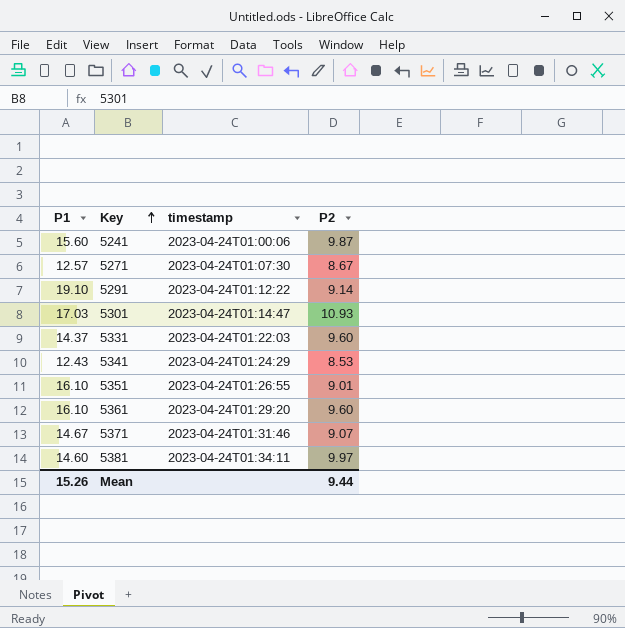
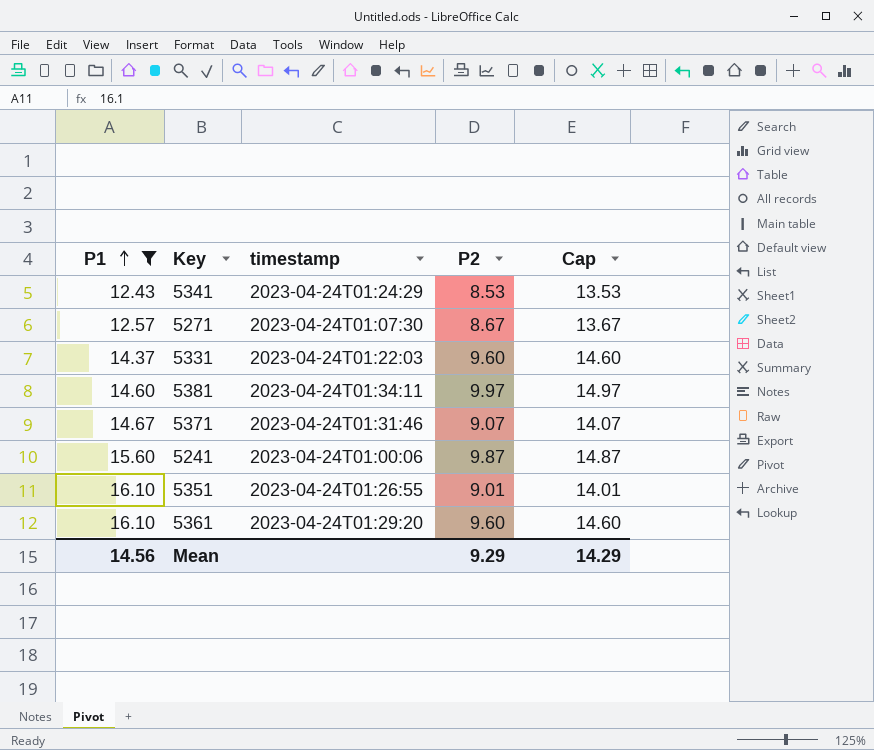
filter: none -> P1 <= 16.10
row order: Key ascending -> P1 ascending
column Cap | formula: none -> [P2] + 5
Mean | P1: 15.26 -> 14.56
Mean | P2: 9.44 -> 9.29

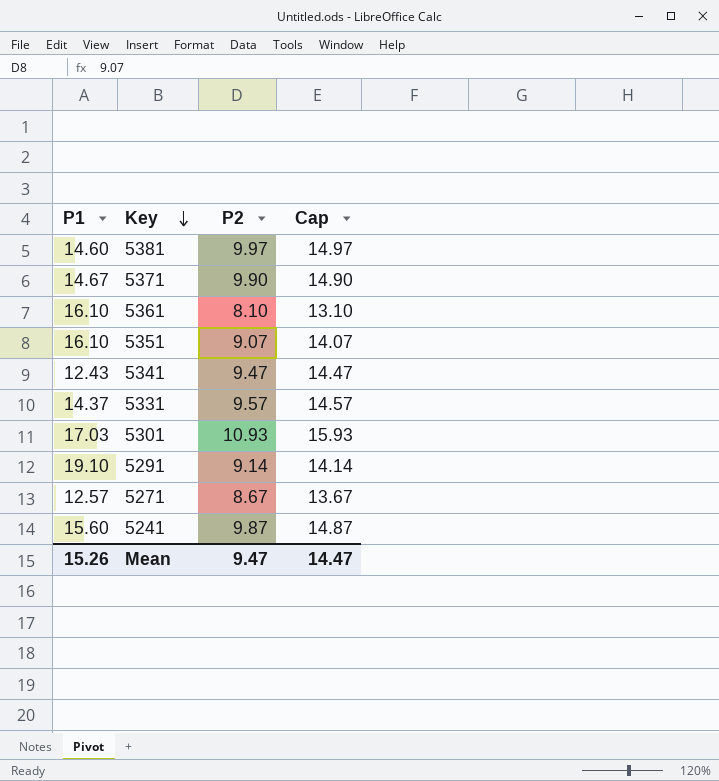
filter: P1 <= 16.10 -> none
row order: P1 ascending -> Key descending
column timestamp | position: 3 -> none
5371 | P2: 9.07 -> 9.90
5371 | Cap: 14.07 -> 14.90
5361 | P2: 9.60 -> 8.10
5361 | Cap: 14.60 -> 13.10
5351 | P2: 9.01 -> 9.07
5351 | Cap: 14.01 -> 14.07
5341 | P2: 8.53 -> 9.47
5341 | Cap: 13.53 -> 14.47
5331 | P2: 9.60 -> 9.57
5331 | Cap: 14.60 -> 14.57
Mean | P1: 14.56 -> 15.26
Mean | P2: 9.29 -> 9.47
Mean | Cap: 14.29 -> 14.47

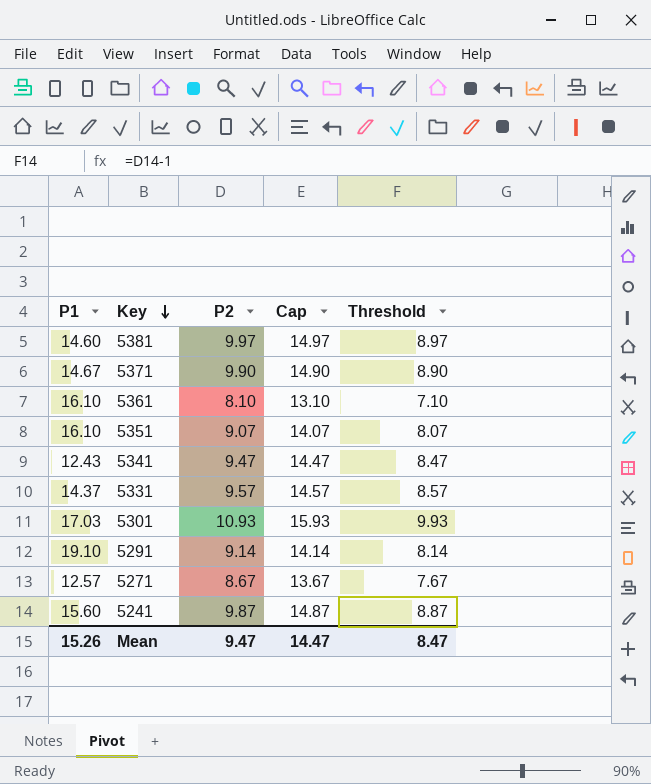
column Threshold | formula: none -> [P2] - 1

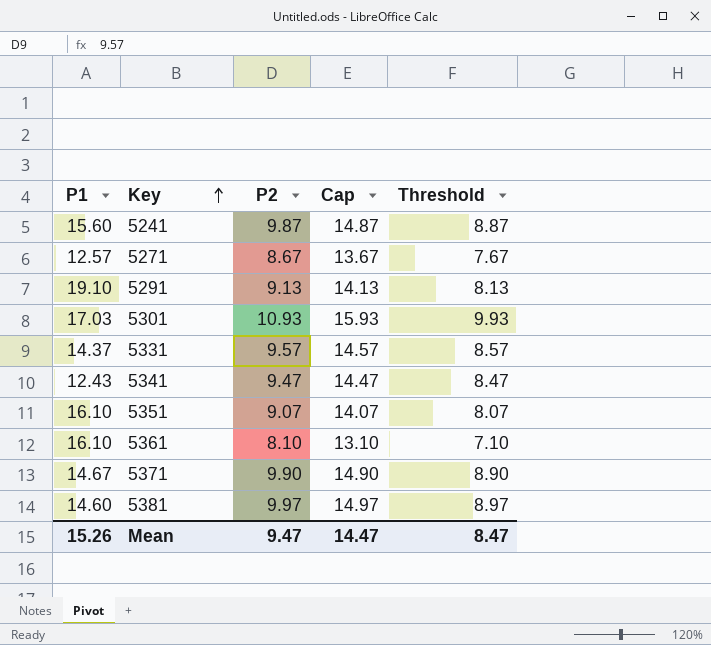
row order: Key descending -> Key ascending
5291 | P2: 9.14 -> 9.13
5291 | Cap: 14.14 -> 14.13
5291 | Threshold: 8.14 -> 8.13

